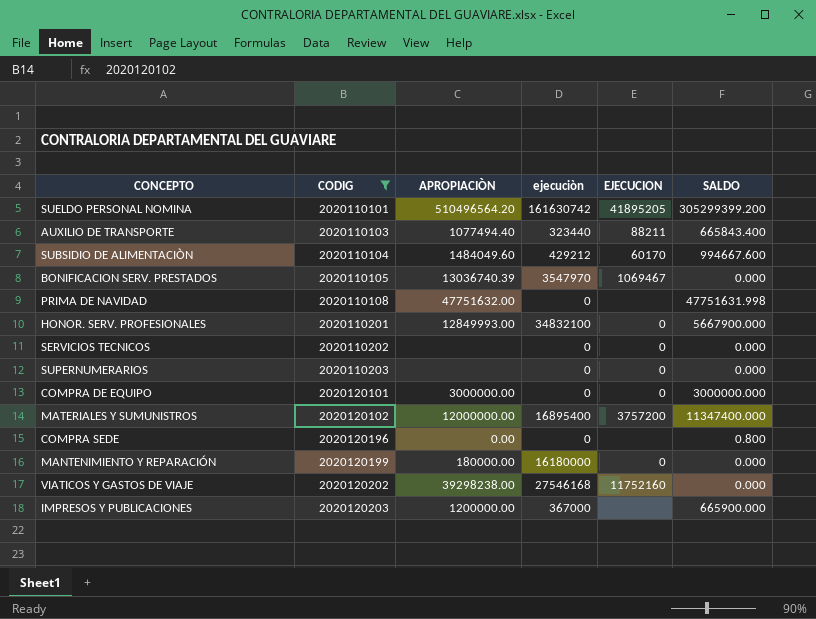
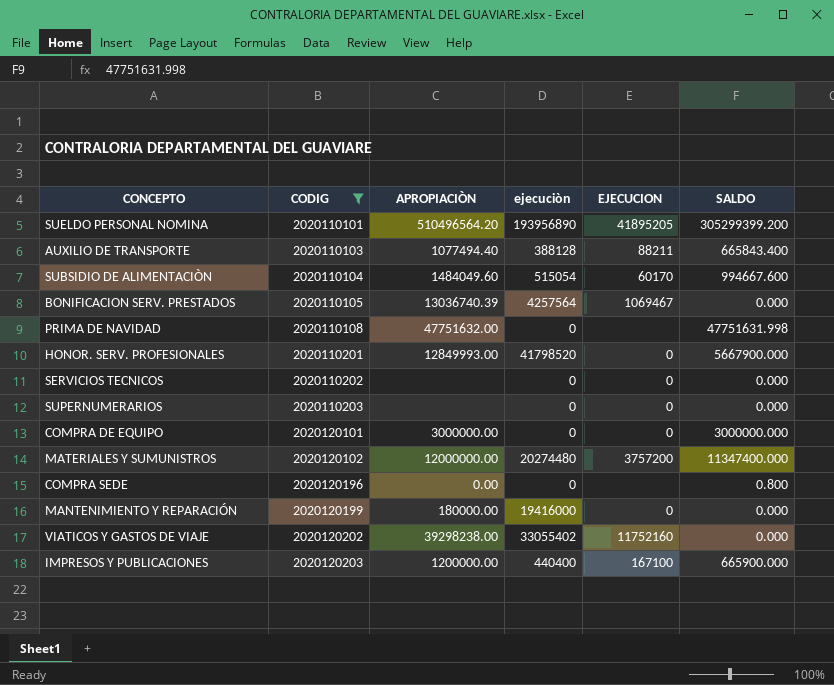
SUELDO PERSONAL NOMINA | ejecuciòn: 161630742 -> 193956890
AUXILIO DE TRANSPORTE | ejecuciòn: 323440 -> 388128
SUBSIDIO DE ALIMENTACIÒN | ejecuciòn: 429212 -> 515054
BONIFICACION SERV. PRESTADOS | ejecuciòn: 3547970 -> 4257564
HONOR. SERV. PROFESIONALES | ejecuciòn: 34832100 -> 41798520
MATERIALES Y SUMUNISTROS | ejecuciòn: 16895400 -> 20274480
MANTENIMIENTO Y REPARACIÓN | ejecuciòn: 16180000 -> 19416000
VIATICOS Y GASTOS DE VIAJE | ejecuciòn: 27546168 -> 33055402
IMPRESOS Y PUBLICACIONES | ejecuciòn: 367000 -> 440400
IMPRESOS Y PUBLICACIONES | EJECUCION: none -> 167100

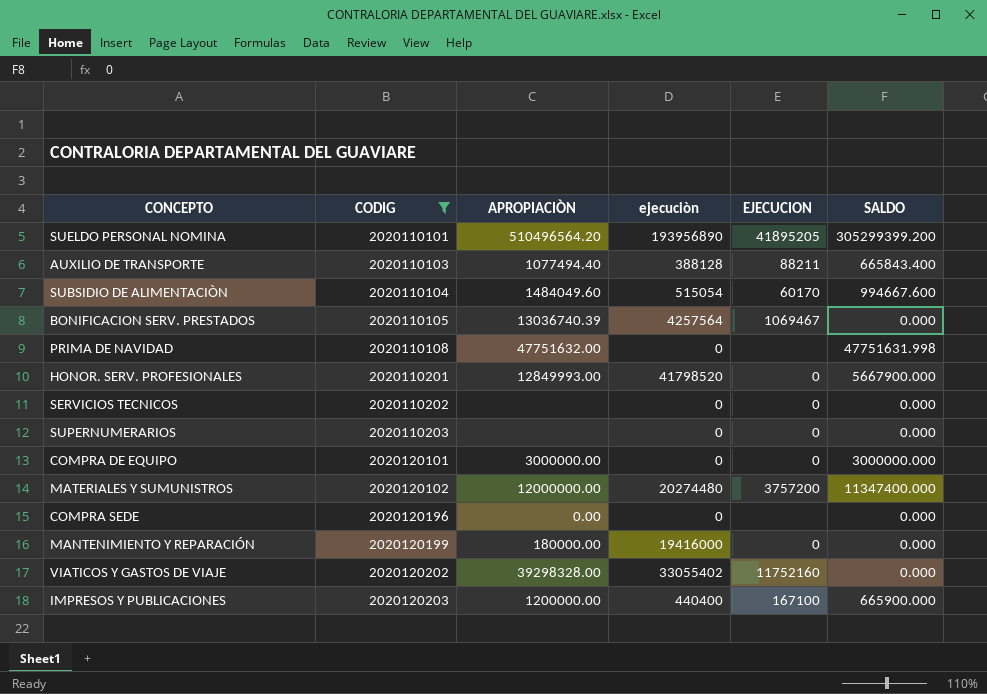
COMPRA SEDE | SALDO: 0.800 -> 0.000
VIATICOS Y GASTOS DE VIAJE | APROPIACIÒN: 39298238.00 -> 39298328.00

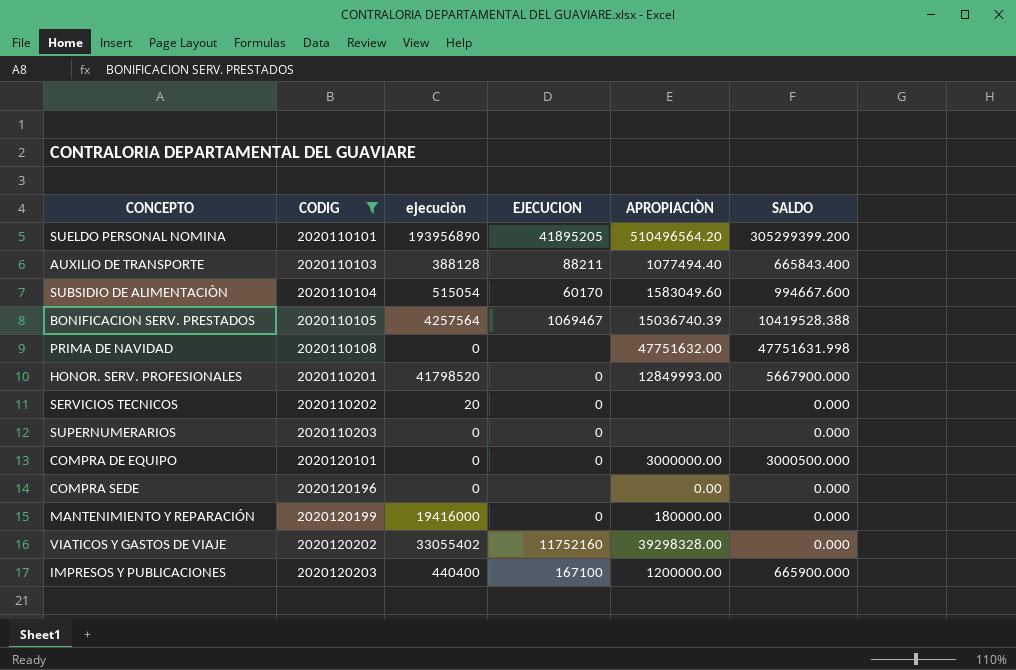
column APROPIACIÒN | position: 3 -> 5
row MATERIALES Y SUMUNISTROS: 2020120102 | 12000000.00 | 20274480 | 3757200 | 11347400.000 -> none
SUBSIDIO DE ALIMENTACIÒN | APROPIACIÒN: 1484049.60 -> 1583049.60
BONIFICACION SERV. PRESTADOS | APROPIACIÒN: 13036740.39 -> 15036740.39
BONIFICACION SERV. PRESTADOS | SALDO: 0.000 -> 10419528.388
SERVICIOS TECNICOS | ejecuciòn: 0 -> 20
COMPRA DE EQUIPO | SALDO: 3000000.000 -> 3000500.000

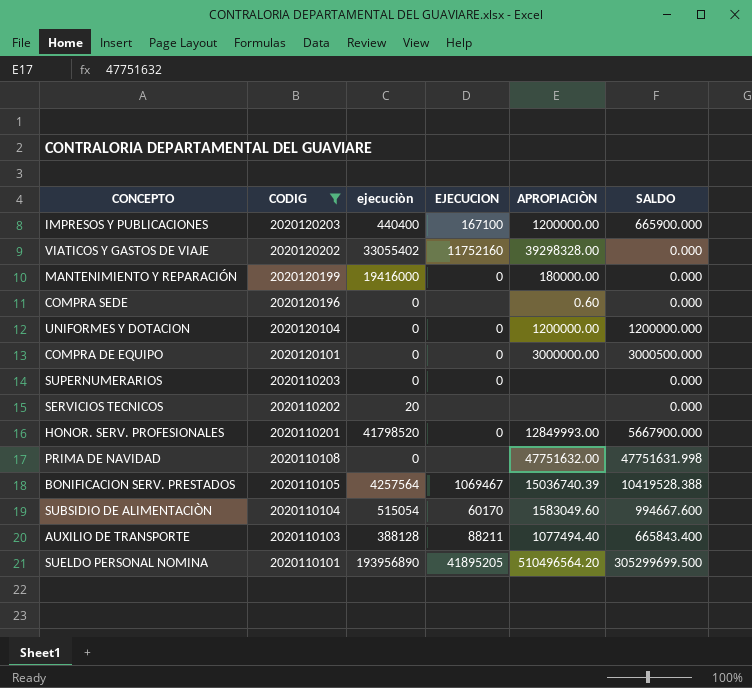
row order: CODIG ascending -> CODIG descending
COMPRA SEDE | APROPIACIÒN: 0.00 -> 0.60
row UNIFORMES Y DOTACION: none -> 2020120104 | 0 | 0 | 1200000.00 | 1200000.000
SERVICIOS TECNICOS | EJECUCION: 0 -> none
SUELDO PERSONAL NOMINA | SALDO: 305299399.200 -> 305299699.500

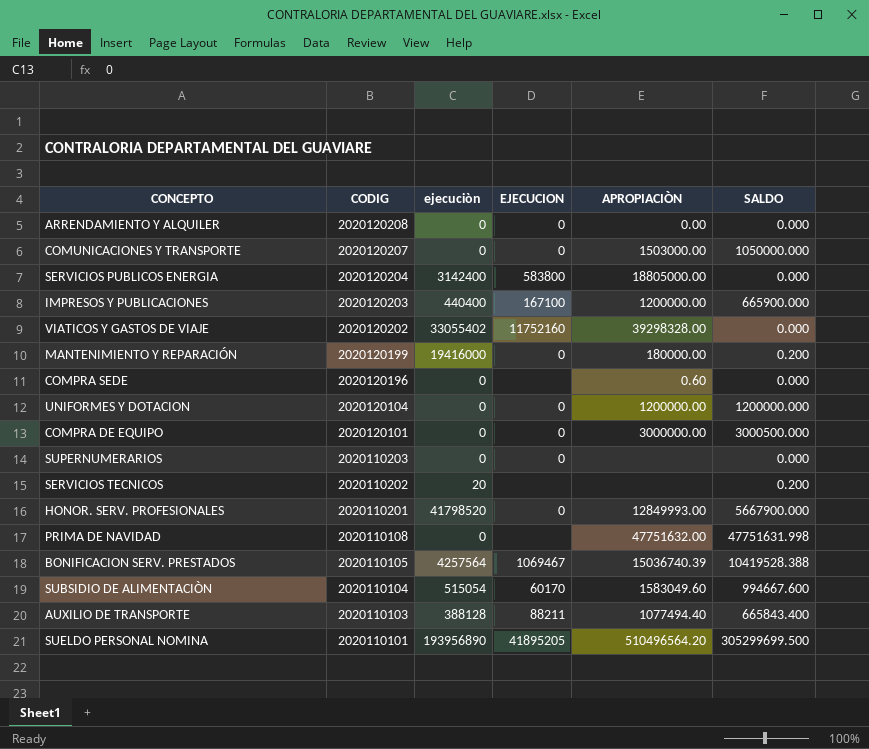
filter: CODIG <= 2020120203 -> none
MANTENIMIENTO Y REPARACIÓN | SALDO: 0.000 -> 0.200
SERVICIOS TECNICOS | SALDO: 0.000 -> 0.200

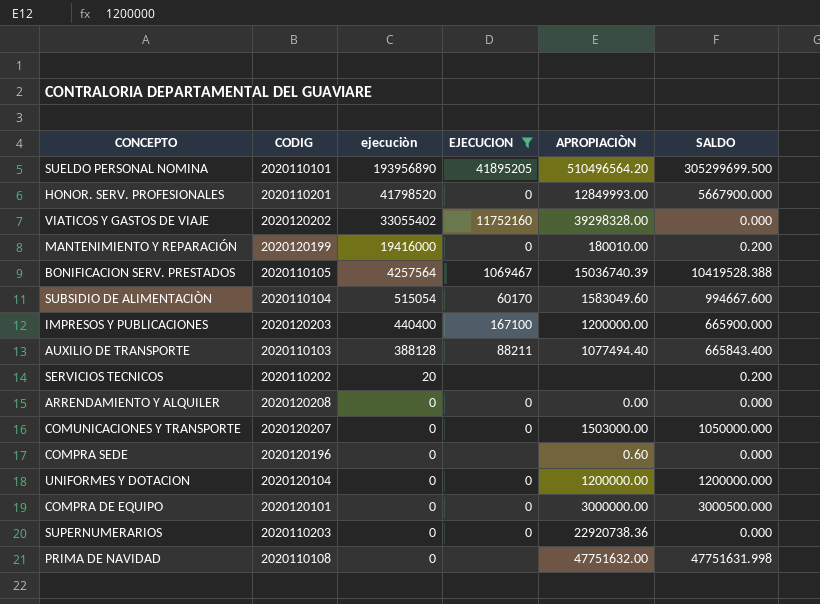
filter: none -> EJECUCION != 583800
row order: CODIG descending -> ejecuciòn descending
MANTENIMIENTO Y REPARACIÓN | APROPIACIÒN: 180000.00 -> 180010.00
SUPERNUMERARIOS | APROPIACIÒN: none -> 22920738.36

